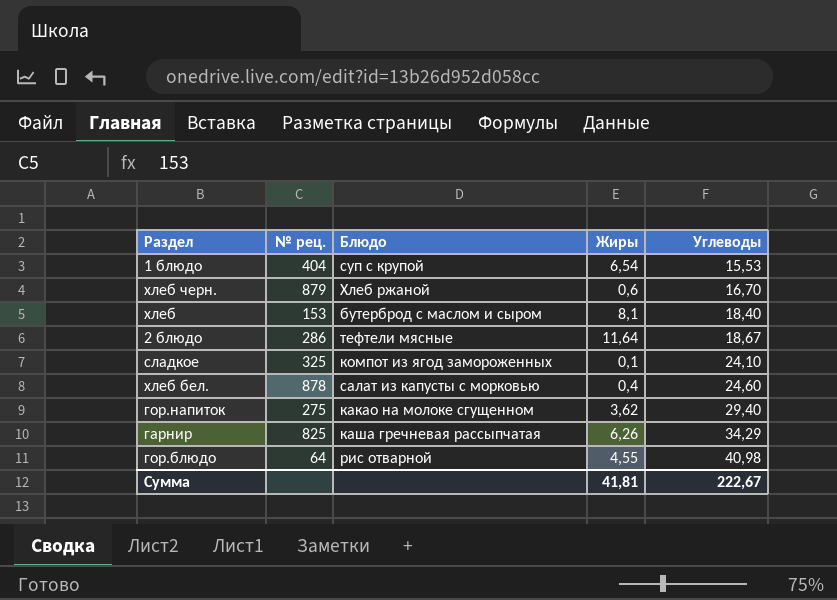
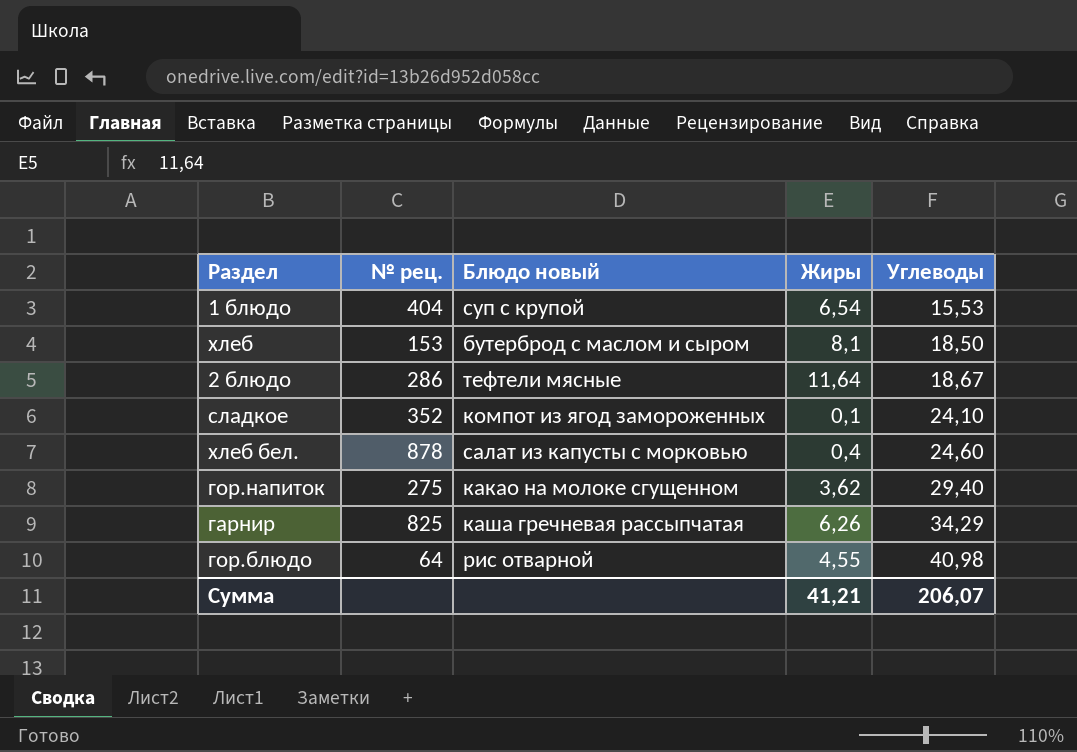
column name: Блюдо -> Блюдо новый
row хлеб черн.: 879 | Хлеб ржаной | 0,6 | 16,70 -> none
хлеб | Углеводы: 18,40 -> 18,50
сладкое | № рец.: 325 -> 352
Сумма | Жиры: 41,81 -> 41,21
Сумма | Углеводы: 222,67 -> 206,07

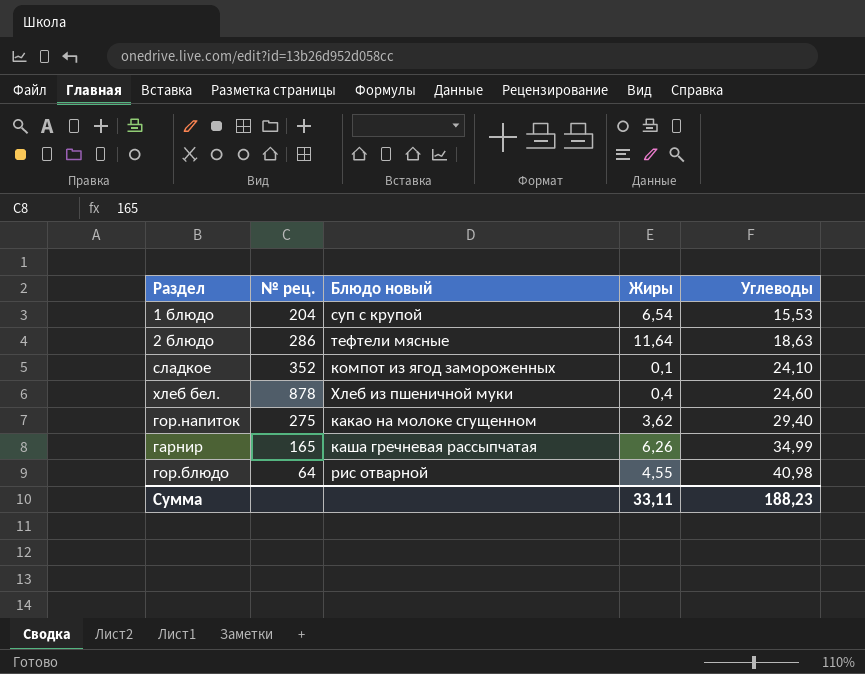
row хлеб: 153 | бутерброд с маслом и сыром | 8,1 | 18,50 -> none
1 блюдо | № рец.: 404 -> 204
2 блюдо | Углеводы: 18,67 -> 18,63
хлеб бел. | Блюдо новый: салат из капусты с морковью -> Хлеб из пшеничной муки
гарнир | № рец.: 825 -> 165
гарнир | Углеводы: 34,29 -> 34,99
Сумма | Жиры: 41,21 -> 33,11
Сумма | Углеводы: 206,07 -> 188,23

